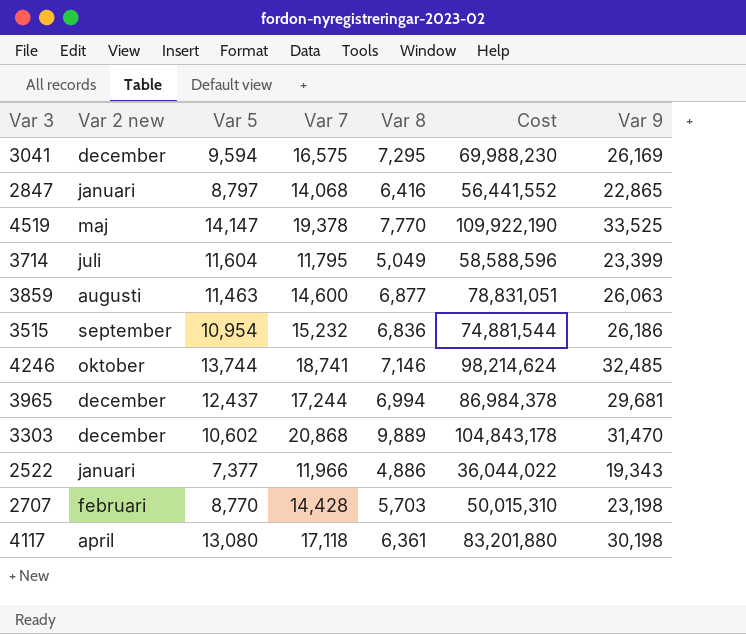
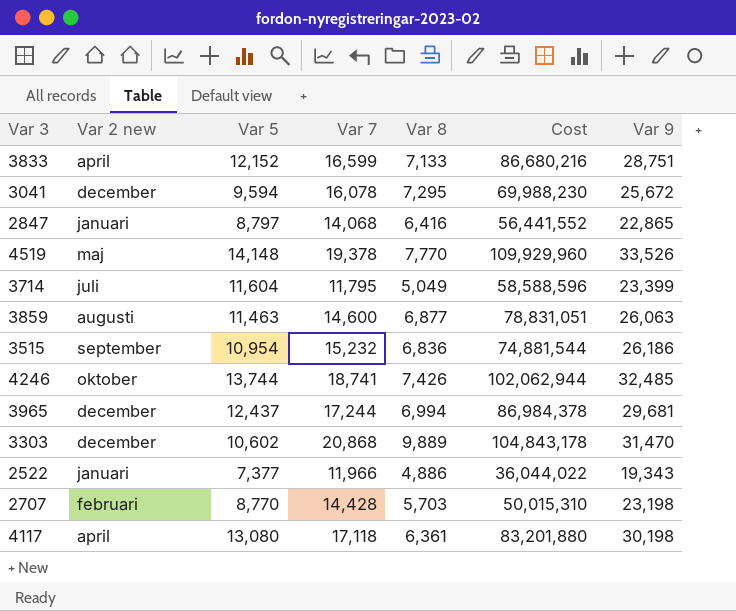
row 3833: none -> april | 12,152 | 16,599 | 7,133 | 86,680,216 | 28,751
3041 | Var 7: 16,575 -> 16,078
3041 | Var 9: 26,169 -> 25,672
4519 | Var 5: 14,147 -> 14,148
4519 | Cost: 109,922,190 -> 109,929,960
4519 | Var 9: 33,525 -> 33,526
4246 | Var 8: 7,146 -> 7,426
4246 | Cost: 98,214,624 -> 102,062,944

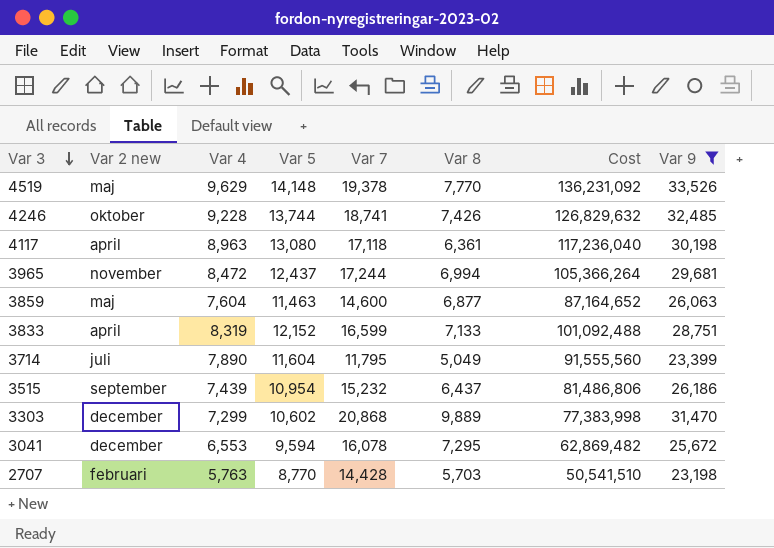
filter: none -> Var 9 >= 23,198
row order: none -> Var 3 descending
column Var 4 | position: none -> 3
column Cost | formula: [Var 5] * [Var 8] -> [Var 4] * [Var 5]
3965 | Var 2 new: december -> november
3859 | Var 2 new: augusti -> maj
3515 | Var 8: 6,836 -> 6,437

